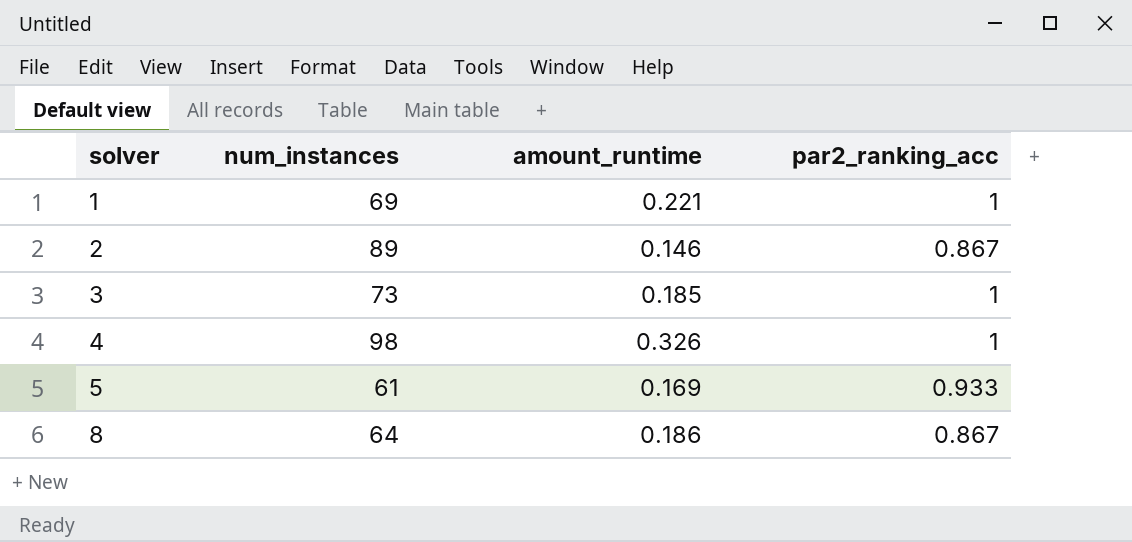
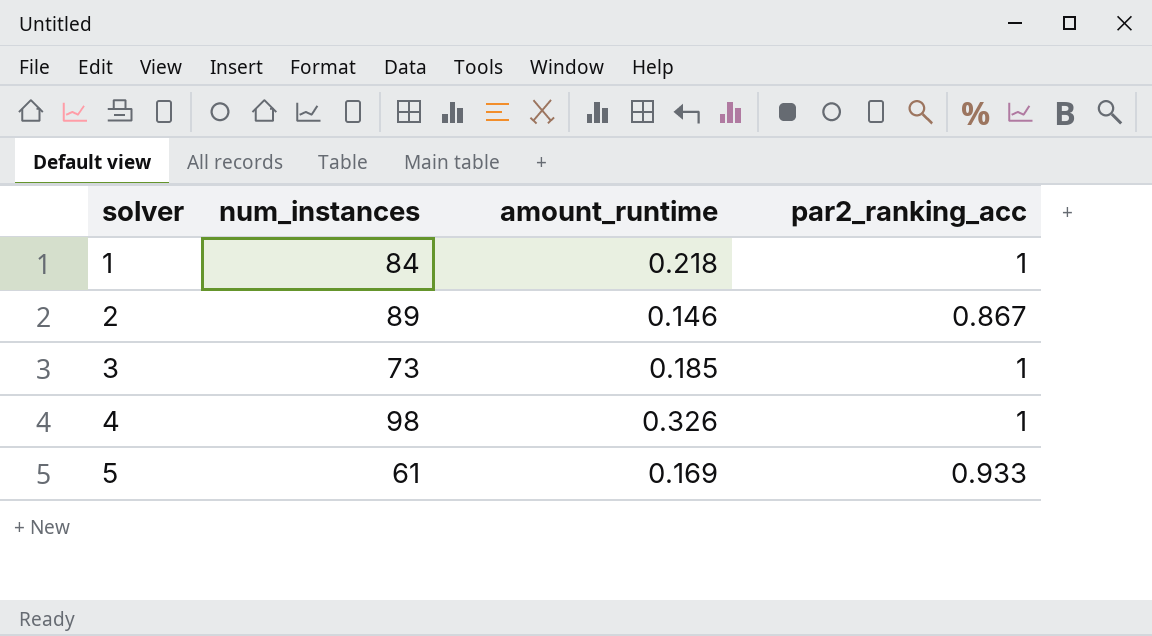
row 8: 64 | 0.186 | 0.867 -> none
1 | num_instances: 69 -> 84
1 | amount_runtime: 0.221 -> 0.218

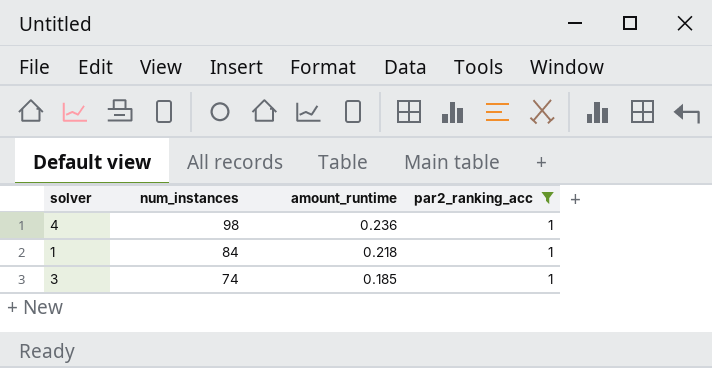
filter: none -> par2_ranking_acc = 1
row order: solver ascending -> num_instances descending
4 | amount_runtime: 0.326 -> 0.236
3 | num_instances: 73 -> 74

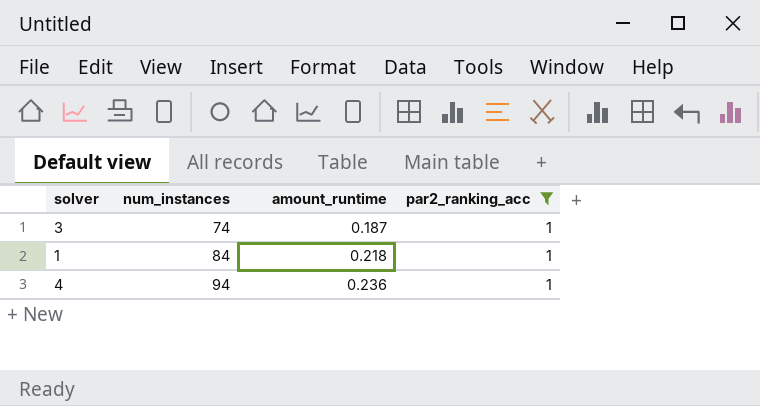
row order: num_instances descending -> num_instances ascending
3 | amount_runtime: 0.185 -> 0.187
4 | num_instances: 98 -> 94

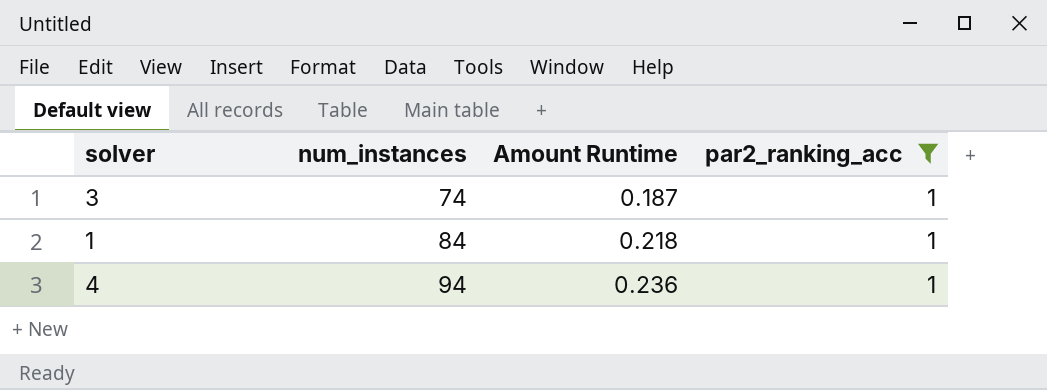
column name: amount_runtime -> Amount Runtime

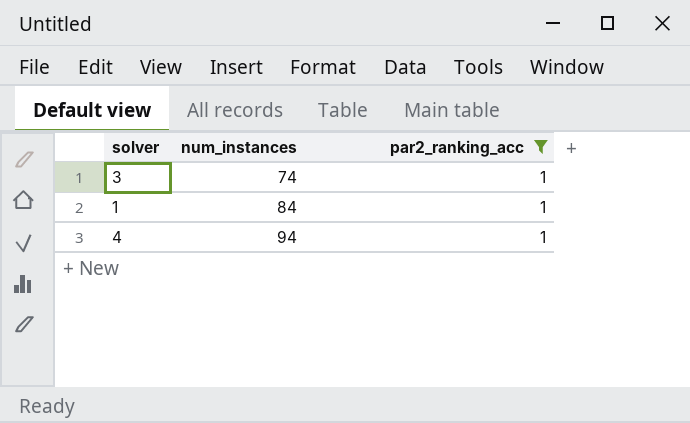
column Amount Runtime | position: 3 -> none

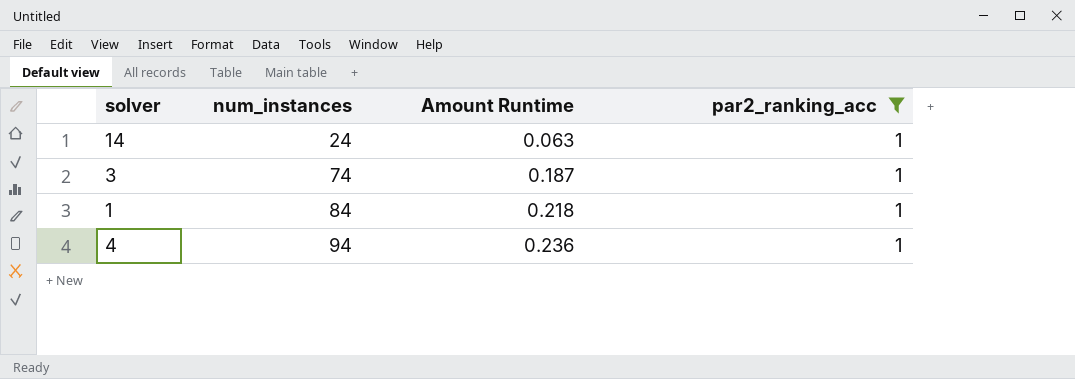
column Amount Runtime | position: none -> 3
row 14: none -> 24 | 0.063 | 1

